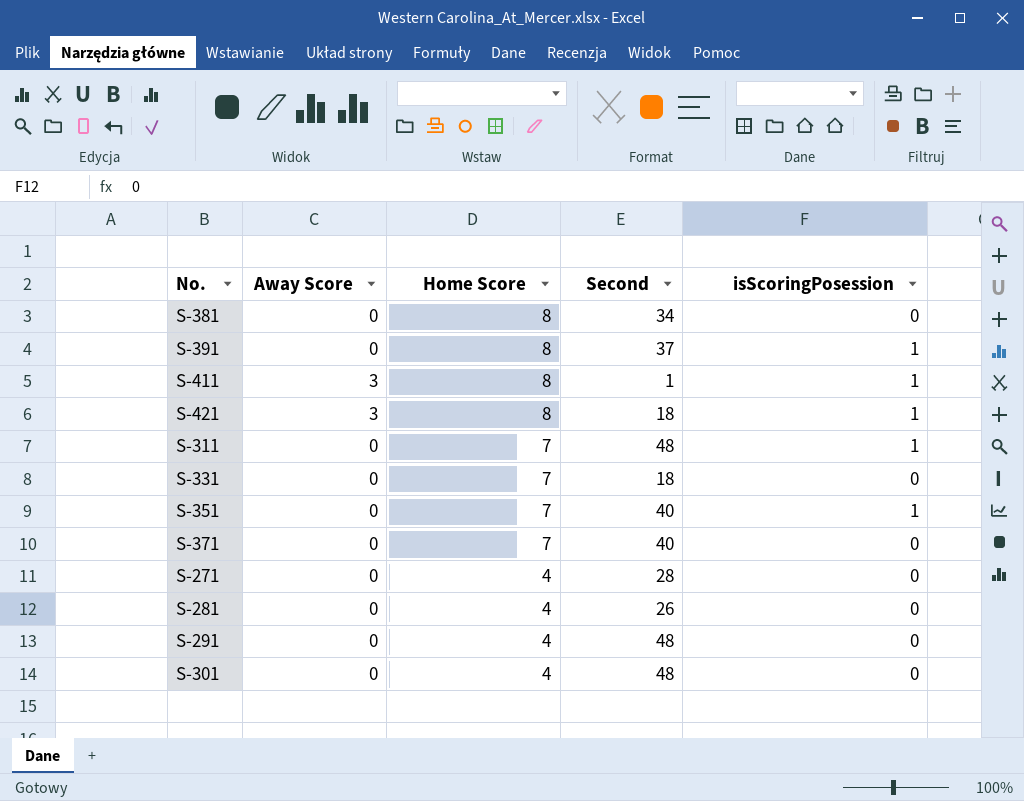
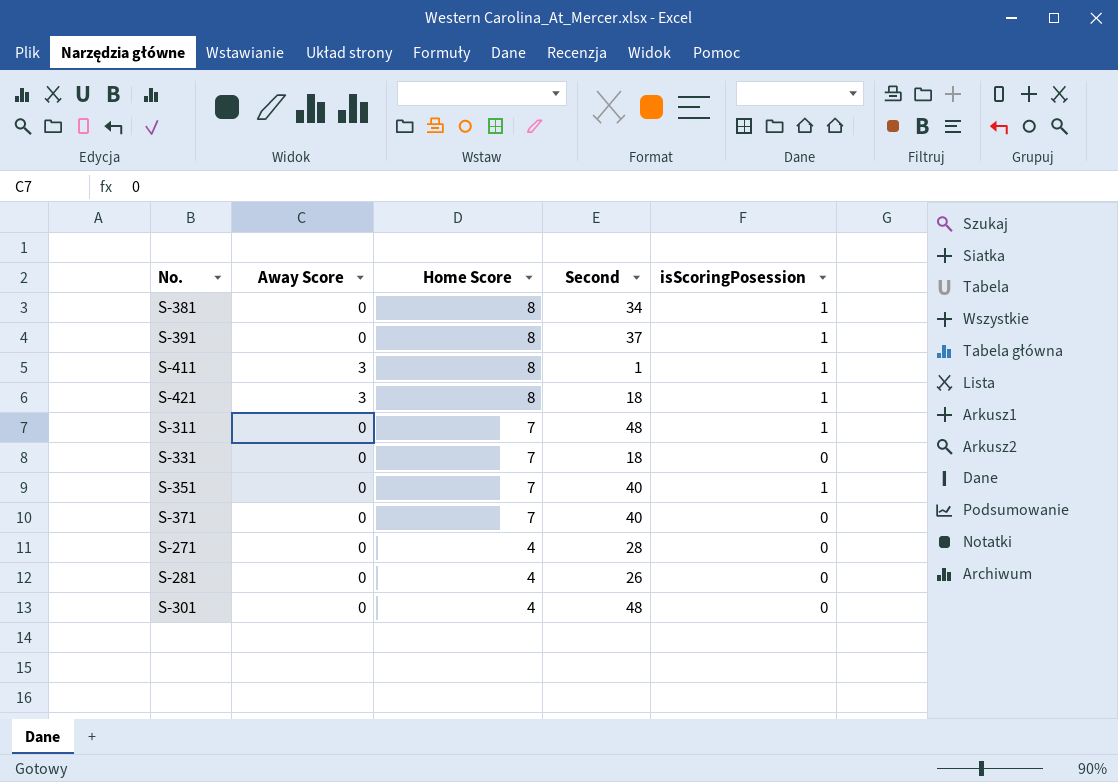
row S-291: 0 | 4 | 48 | 0 -> none
S-381 | isScoringPosession: 0 -> 1

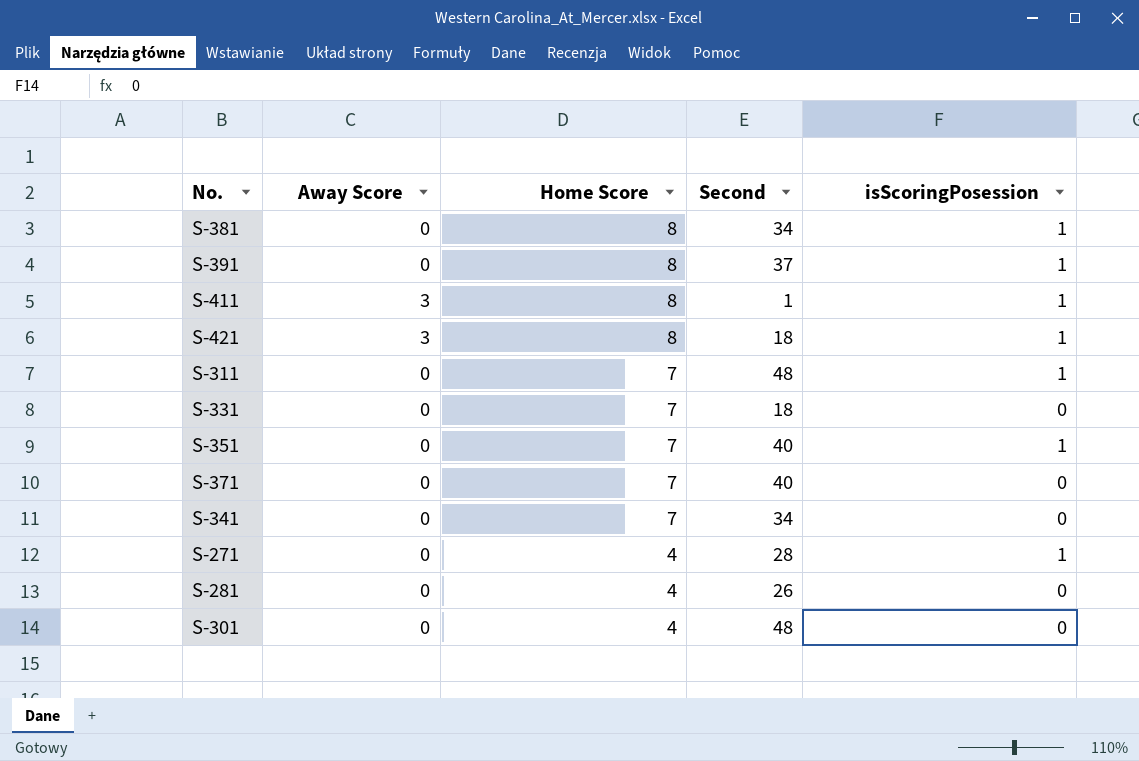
row S-341: none -> 0 | 7 | 34 | 0
S-271 | isScoringPosession: 0 -> 1

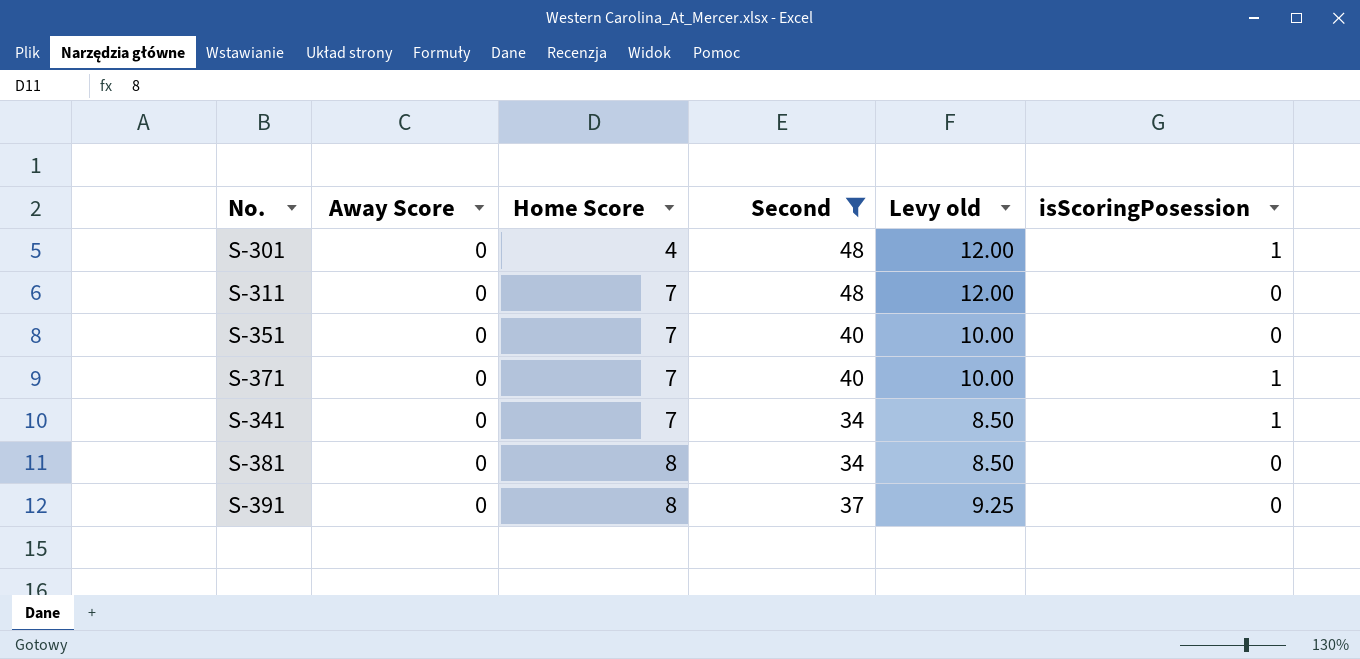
filter: none -> Second >= 34
row order: Home Score descending -> Home Score ascending
column Levy old | formula: none -> [Second] * 0.25
S-301 | isScoringPosession: 0 -> 1
S-311 | isScoringPosession: 1 -> 0
S-351 | isScoringPosession: 1 -> 0
S-371 | isScoringPosession: 0 -> 1
S-341 | isScoringPosession: 0 -> 1
S-381 | isScoringPosession: 1 -> 0
S-391 | isScoringPosession: 1 -> 0

